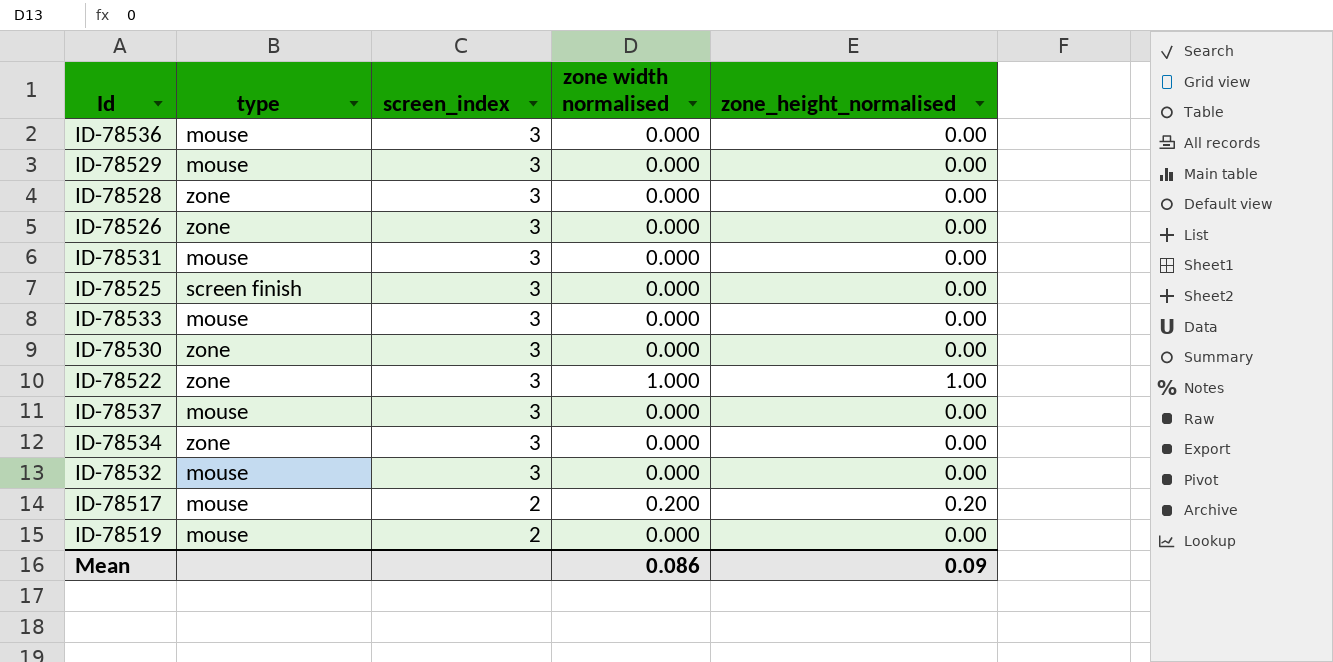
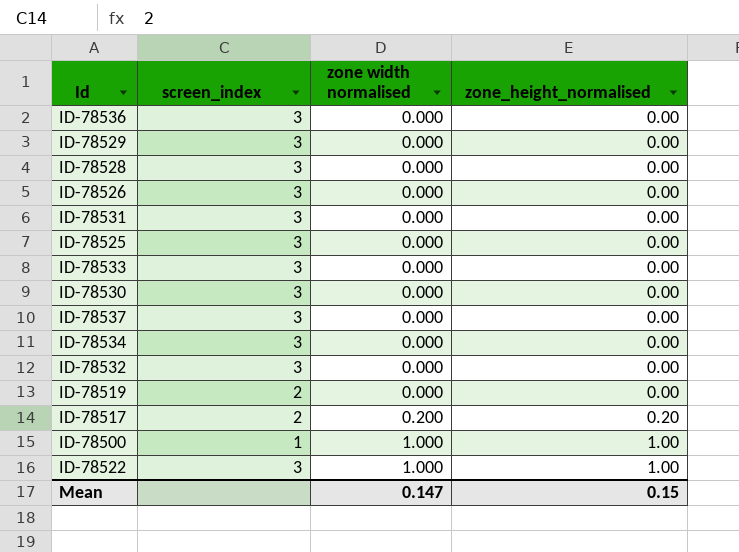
row order: screen_index descending -> zone width normalised ascending
column type | position: 2 -> none
row ID-78500: none -> 1 | 1.000 | 1.00
Mean | zone width normalised: 0.086 -> 0.147
Mean | zone_height_normalised: 0.09 -> 0.15

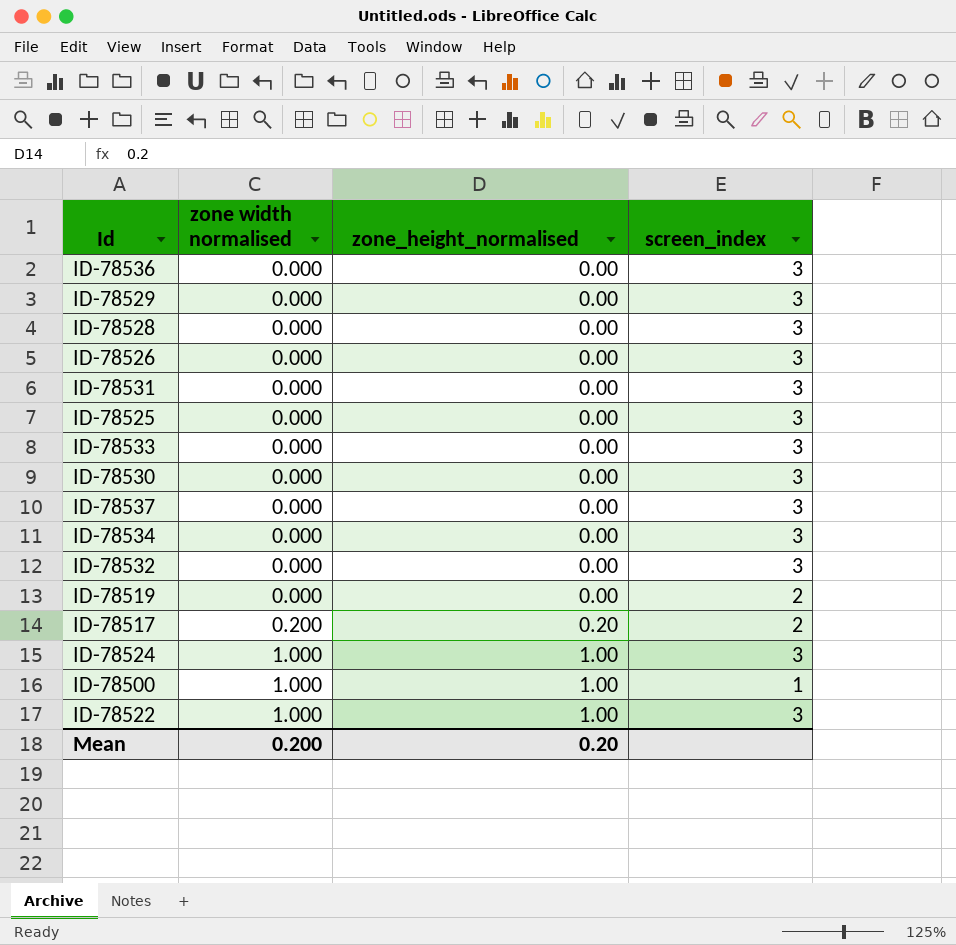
column screen_index | position: 2 -> 4
row ID-78524: none -> 1.000 | 1.00 | 3
Mean | zone width normalised: 0.147 -> 0.200
Mean | zone_height_normalised: 0.15 -> 0.20

